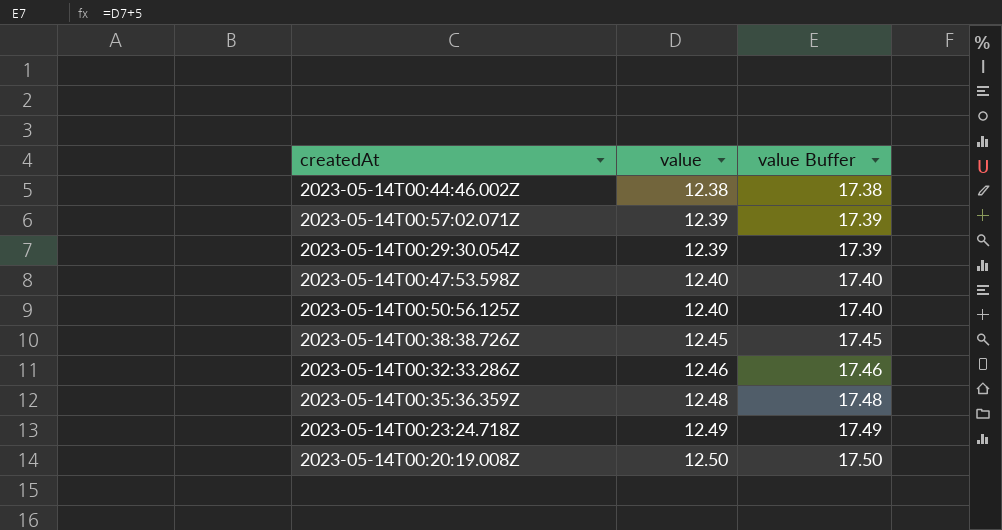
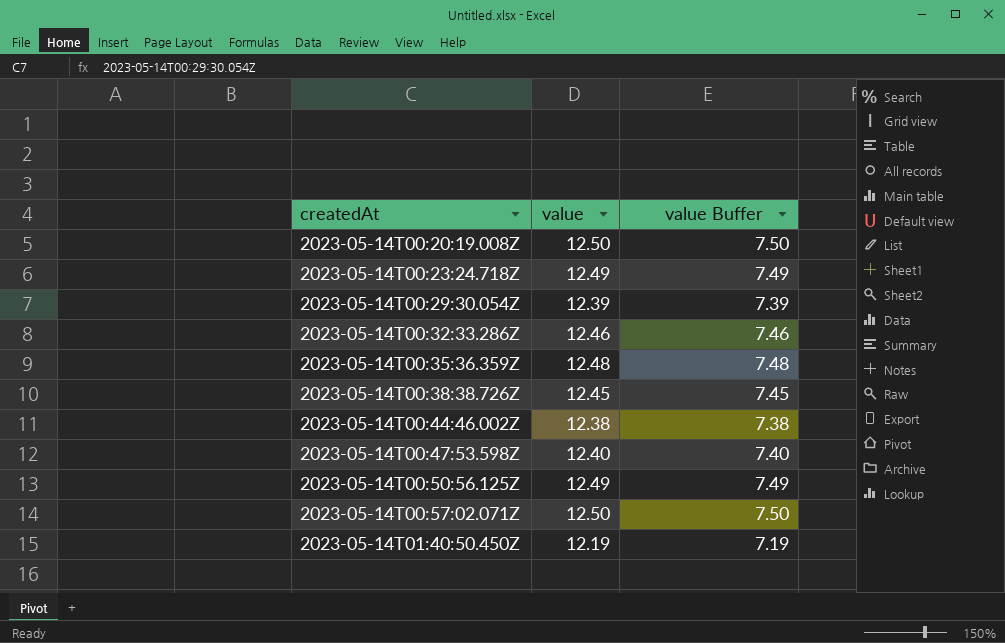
row order: value ascending -> createdAt ascending
column value Buffer | formula: [value] + 5 -> [value] - 5
2023-05-14T00:50:56.125Z | value: 12.40 -> 12.49
2023-05-14T00:57:02.071Z | value: 12.39 -> 12.50
row 2023-05-14T01:40:50.450Z: none -> 12.19 | 7.19

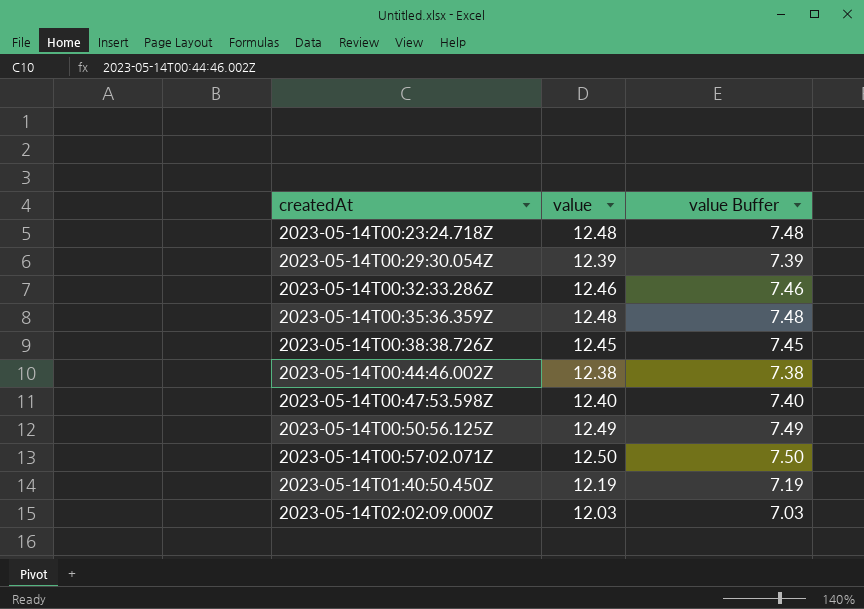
row 2023-05-14T00:20:19.008Z: 12.50 | 7.50 -> none
2023-05-14T00:23:24.718Z | value: 12.49 -> 12.48
2023-05-14T00:23:24.718Z | value Buffer: 7.49 -> 7.48
row 2023-05-14T02:02:09.000Z: none -> 12.03 | 7.03

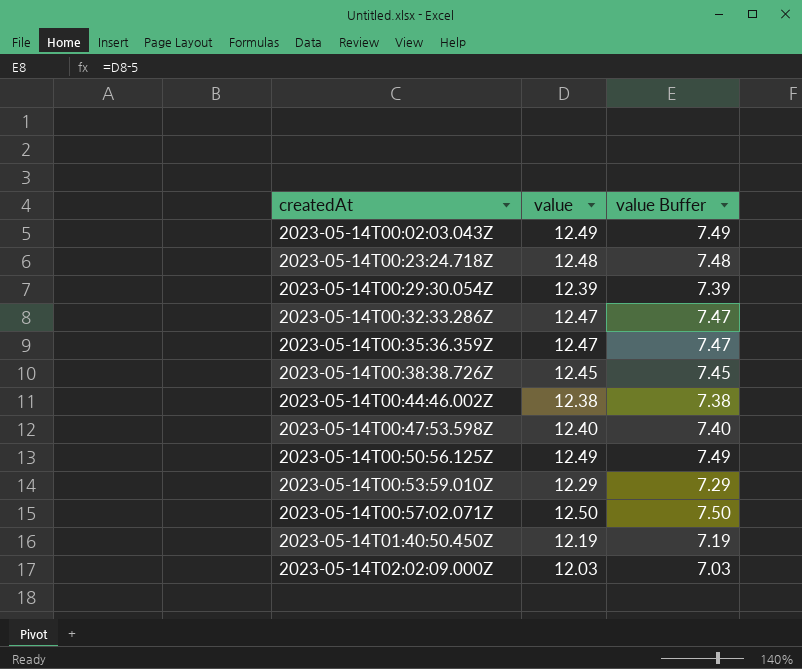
row 2023-05-14T00:02:03.043Z: none -> 12.49 | 7.49
2023-05-14T00:32:33.286Z | value: 12.46 -> 12.47
2023-05-14T00:32:33.286Z | value Buffer: 7.46 -> 7.47
2023-05-14T00:35:36.359Z | value: 12.48 -> 12.47
2023-05-14T00:35:36.359Z | value Buffer: 7.48 -> 7.47
row 2023-05-14T00:53:59.010Z: none -> 12.29 | 7.29

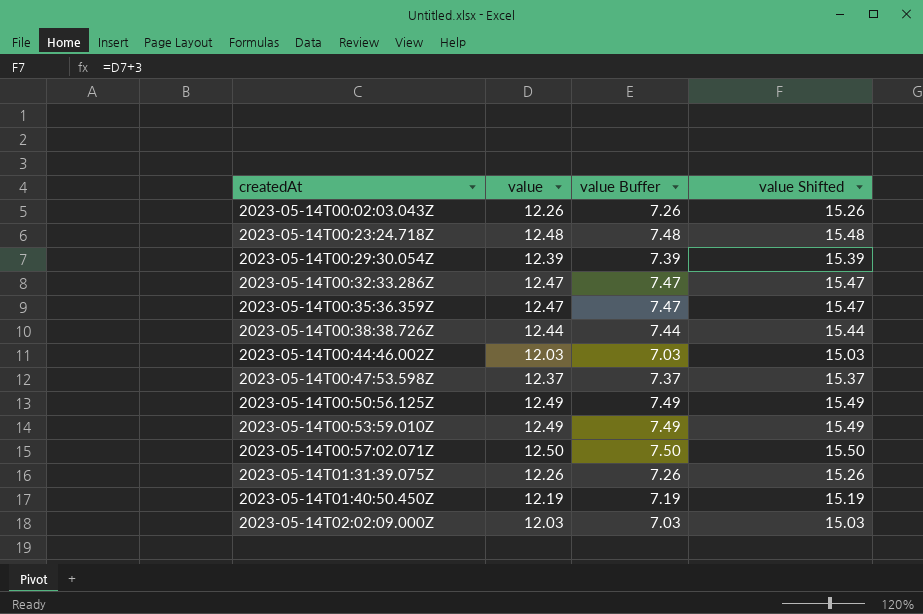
column value Shifted | formula: none -> [value] + 3
2023-05-14T00:02:03.043Z | value: 12.49 -> 12.26
2023-05-14T00:02:03.043Z | value Buffer: 7.49 -> 7.26
2023-05-14T00:38:38.726Z | value: 12.45 -> 12.44
2023-05-14T00:38:38.726Z | value Buffer: 7.45 -> 7.44
2023-05-14T00:44:46.002Z | value: 12.38 -> 12.03
2023-05-14T00:44:46.002Z | value Buffer: 7.38 -> 7.03
2023-05-14T00:47:53.598Z | value: 12.40 -> 12.37
2023-05-14T00:47:53.598Z | value Buffer: 7.40 -> 7.37
2023-05-14T00:53:59.010Z | value: 12.29 -> 12.49
2023-05-14T00:53:59.010Z | value Buffer: 7.29 -> 7.49
row 2023-05-14T01:31:39.075Z: none -> 12.26 | 7.26 | 15.26

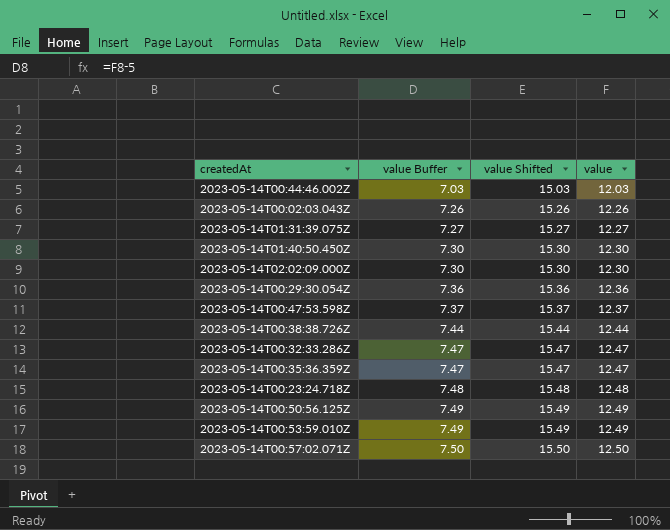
row order: createdAt ascending -> value Buffer ascending
column value | position: 2 -> 4
2023-05-14T01:31:39.075Z | value Buffer: 7.26 -> 7.27
2023-05-14T01:31:39.075Z | value Shifted: 15.26 -> 15.27
2023-05-14T01:31:39.075Z | value: 12.26 -> 12.27
2023-05-14T01:40:50.450Z | value Buffer: 7.19 -> 7.30
2023-05-14T01:40:50.450Z | value Shifted: 15.19 -> 15.30
2023-05-14T01:40:50.450Z | value: 12.19 -> 12.30
2023-05-14T02:02:09.000Z | value Buffer: 7.03 -> 7.30
2023-05-14T02:02:09.000Z | value Shifted: 15.03 -> 15.30
2023-05-14T02:02:09.000Z | value: 12.03 -> 12.30
2023-05-14T00:29:30.054Z | value Buffer: 7.39 -> 7.36
2023-05-14T00:29:30.054Z | value Shifted: 15.39 -> 15.36
2023-05-14T00:29:30.054Z | value: 12.39 -> 12.36

